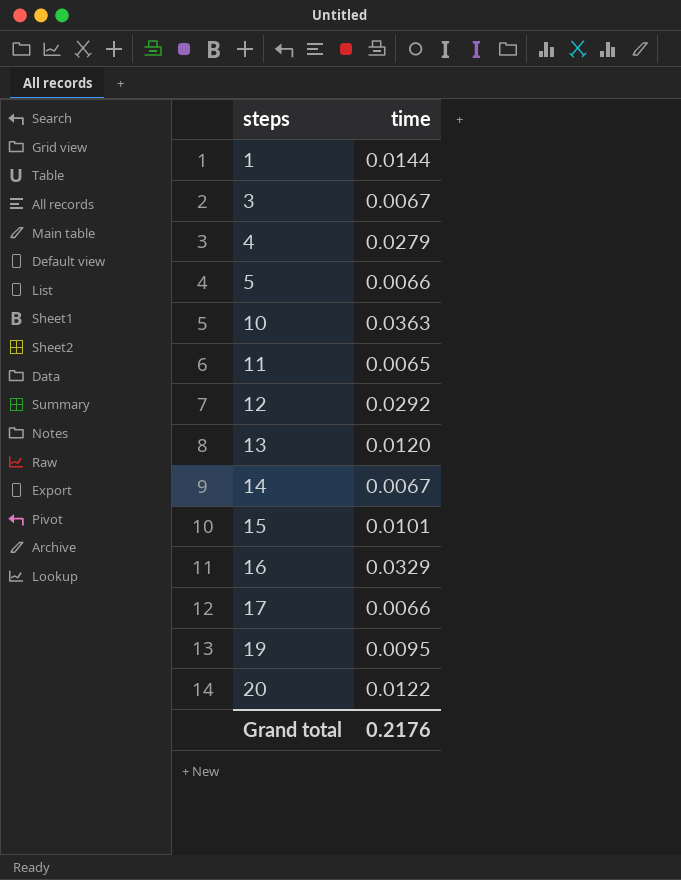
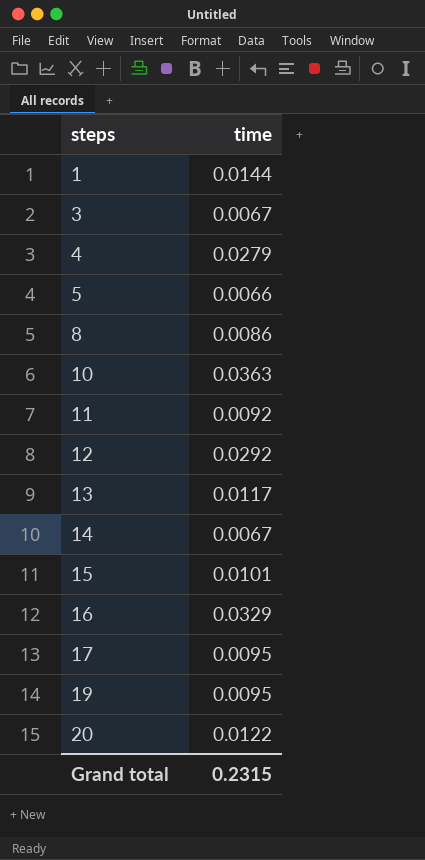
row 8: none -> 0.0086
11 | time: 0.0065 -> 0.0092
13 | time: 0.0120 -> 0.0117
17 | time: 0.0066 -> 0.0095
Grand total | time: 0.2176 -> 0.2315

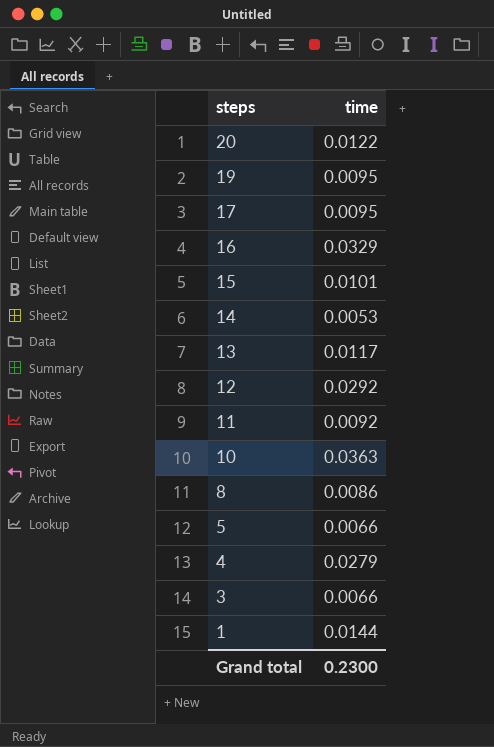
row order: steps ascending -> steps descending
14 | time: 0.0067 -> 0.0053
3 | time: 0.0067 -> 0.0066
Grand total | time: 0.2315 -> 0.2300

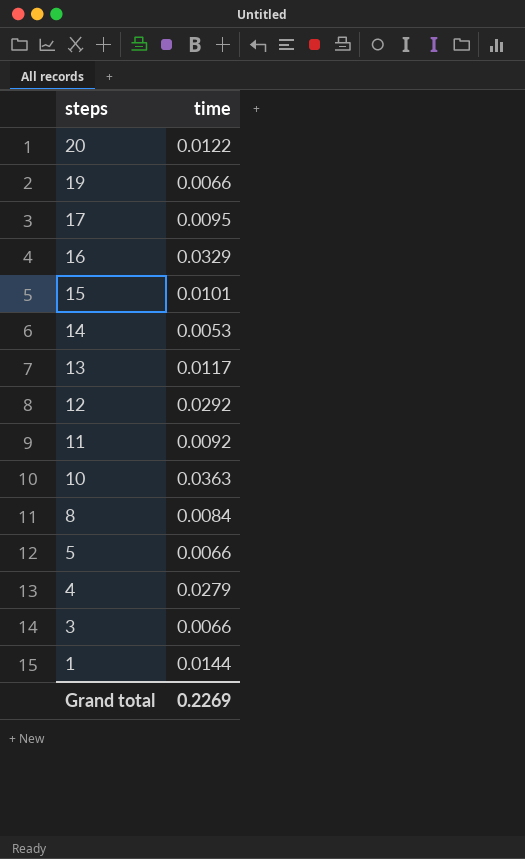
19 | time: 0.0095 -> 0.0066
8 | time: 0.0086 -> 0.0084
Grand total | time: 0.2300 -> 0.2269

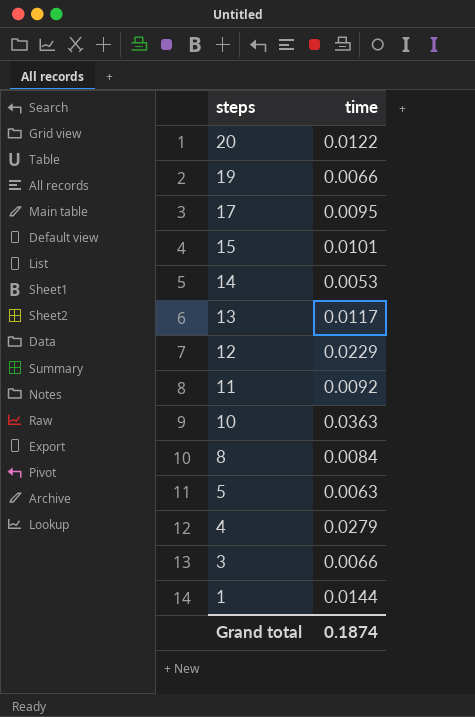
row 16: 0.0329 -> none
12 | time: 0.0292 -> 0.0229
5 | time: 0.0066 -> 0.0063
Grand total | time: 0.2269 -> 0.1874

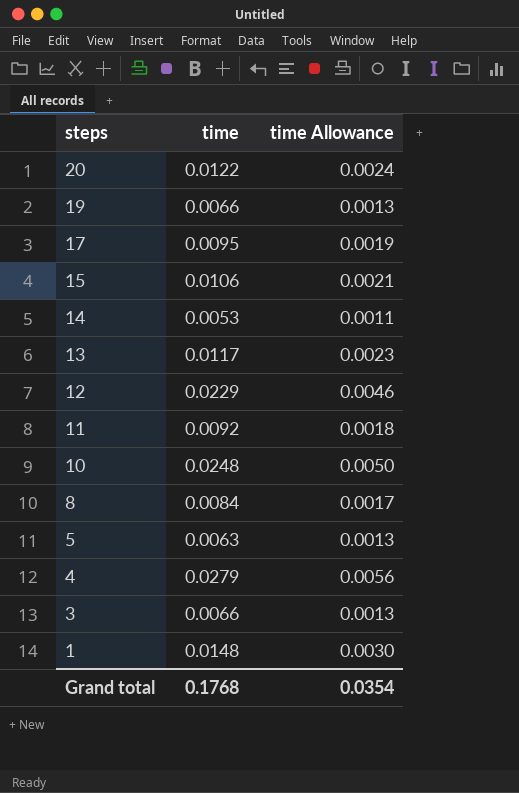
column time Allowance | formula: none -> [time] * 0.2
15 | time: 0.0101 -> 0.0106
10 | time: 0.0363 -> 0.0248
1 | time: 0.0144 -> 0.0148
Grand total | time: 0.1874 -> 0.1768

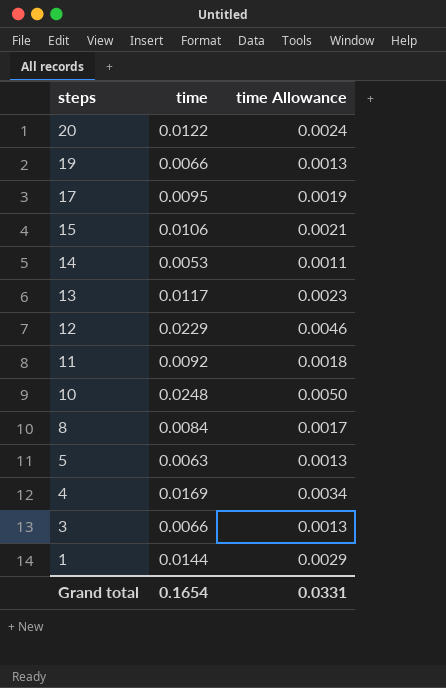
4 | time: 0.0279 -> 0.0169
4 | time Allowance: 0.0056 -> 0.0034
1 | time: 0.0148 -> 0.0144
1 | time Allowance: 0.0030 -> 0.0029
Grand total | time: 0.1768 -> 0.1654
Grand total | time Allowance: 0.0354 -> 0.0331

